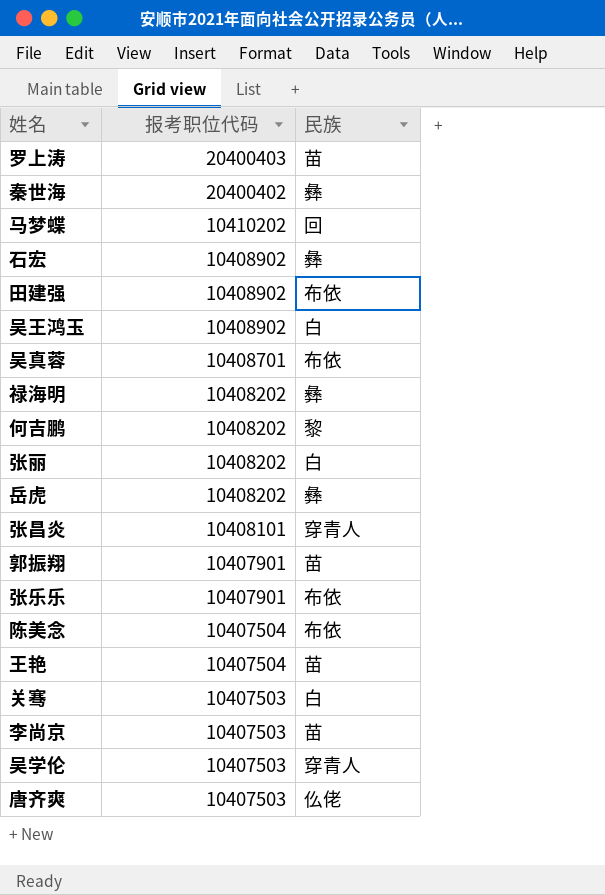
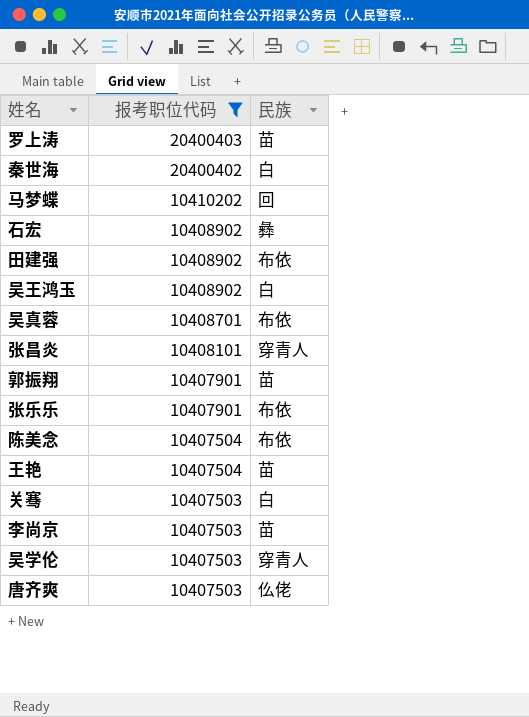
filter: none -> 报考职位代码 != 10408202
秦世海 | 民族: 彝 -> 白

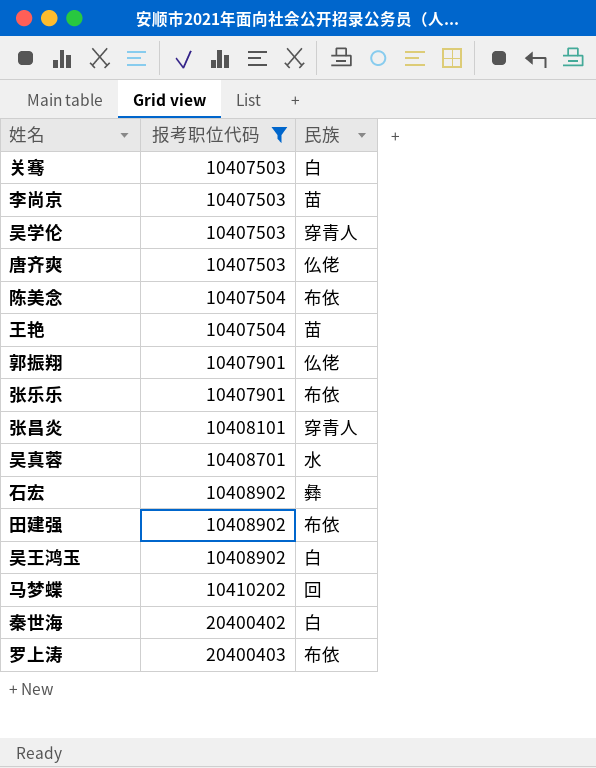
row order: 报考职位代码 descending -> 报考职位代码 ascending
郭振翔 | 民族: 苗 -> 仫佬
吴真蓉 | 民族: 布依 -> 水
罗上涛 | 民族: 苗 -> 布依

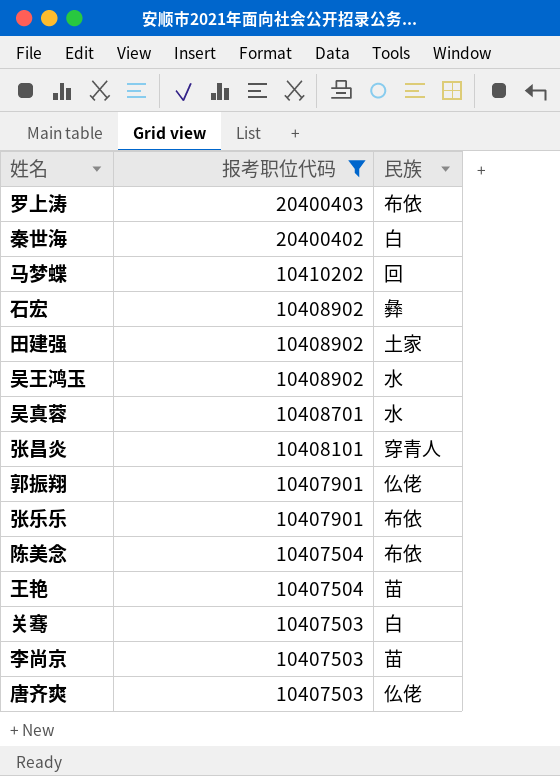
row order: 报考职位代码 ascending -> 报考职位代码 descending
row 吴学伦: 10407503 | 穿青人 -> none
田建强 | 民族: 布依 -> 土家
吴王鸿玉 | 民族: 白 -> 水

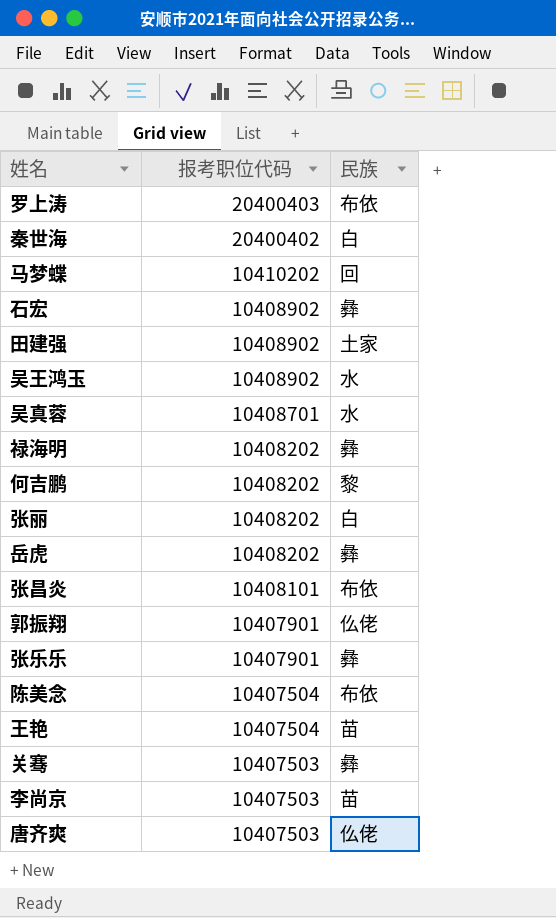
filter: 报考职位代码 != 10408202 -> none
张昌炎 | 民族: 穿青人 -> 布依
张乐乐 | 民族: 布依 -> 彝
关骞 | 民族: 白 -> 彝

